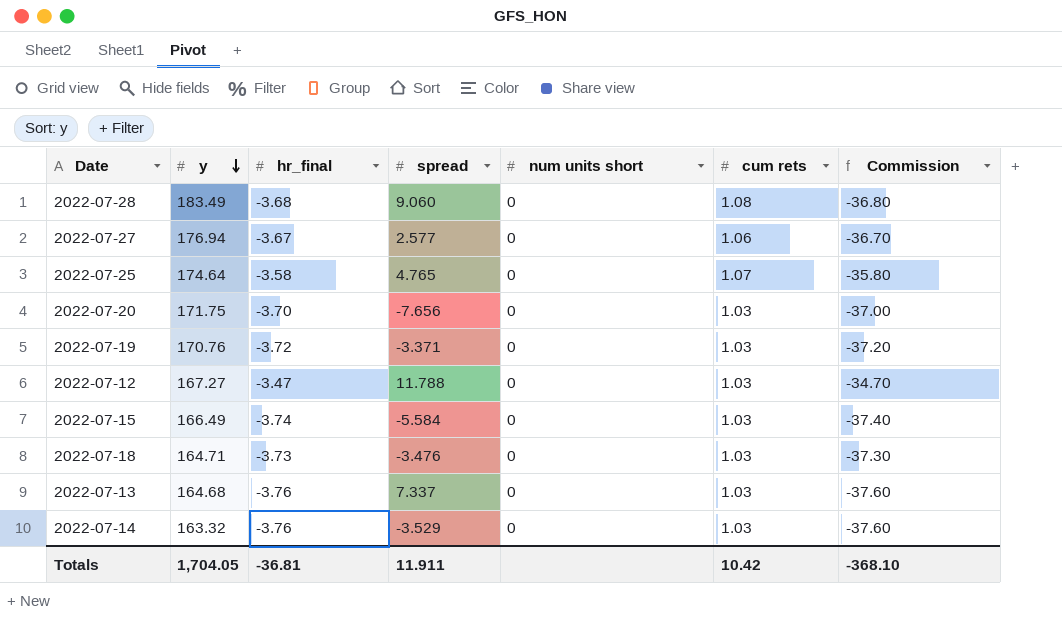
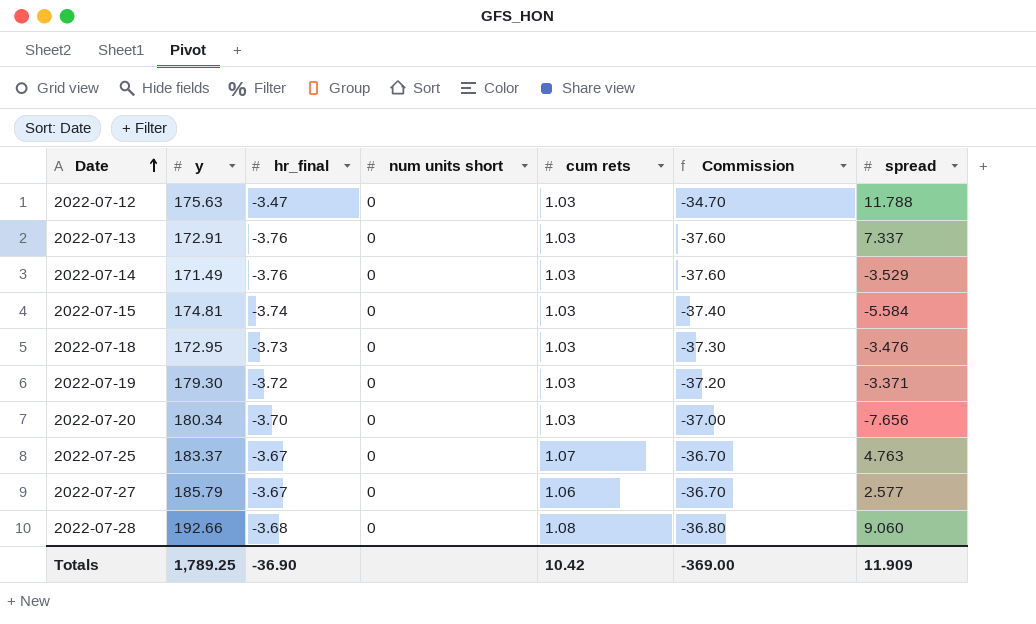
row order: y descending -> Date ascending
column spread | position: 4 -> 7
2022-07-12 | y: 167.27 -> 175.63
2022-07-13 | y: 164.68 -> 172.91
2022-07-14 | y: 163.32 -> 171.49
2022-07-15 | y: 166.49 -> 174.81
2022-07-18 | y: 164.71 -> 172.95
2022-07-19 | y: 170.76 -> 179.30
2022-07-20 | y: 171.75 -> 180.34
2022-07-25 | y: 174.64 -> 183.37
2022-07-25 | hr_final: -3.58 -> -3.67
2022-07-25 | Commission: -35.80 -> -36.70
2022-07-25 | spread: 4.765 -> 4.763
2022-07-27 | y: 176.94 -> 185.79
2022-07-28 | y: 183.49 -> 192.66
Totals | y: 1,704.05 -> 1,789.25
Totals | hr_final: -36.81 -> -36.90
Totals | Commission: -368.10 -> -369.00
Totals | spread: 11.911 -> 11.909

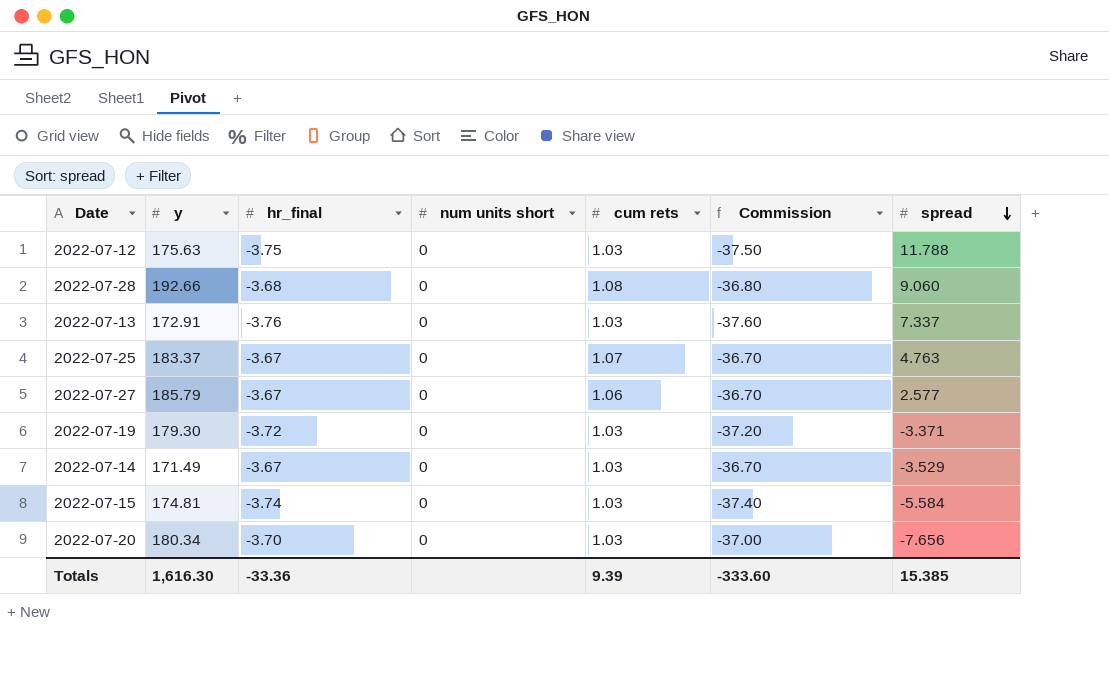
row order: Date ascending -> spread descending
row 2022-07-18: 172.95 | -3.73 | 0 | 1.03 | -37.30 | -3.476 -> none
2022-07-12 | hr_final: -3.47 -> -3.75
2022-07-12 | Commission: -34.70 -> -37.50
2022-07-14 | hr_final: -3.76 -> -3.67
2022-07-14 | Commission: -37.60 -> -36.70
Totals | y: 1,789.25 -> 1,616.30
Totals | hr_final: -36.90 -> -33.36
Totals | cum rets: 10.42 -> 9.39
Totals | Commission: -369.00 -> -333.60
Totals | spread: 11.909 -> 15.385

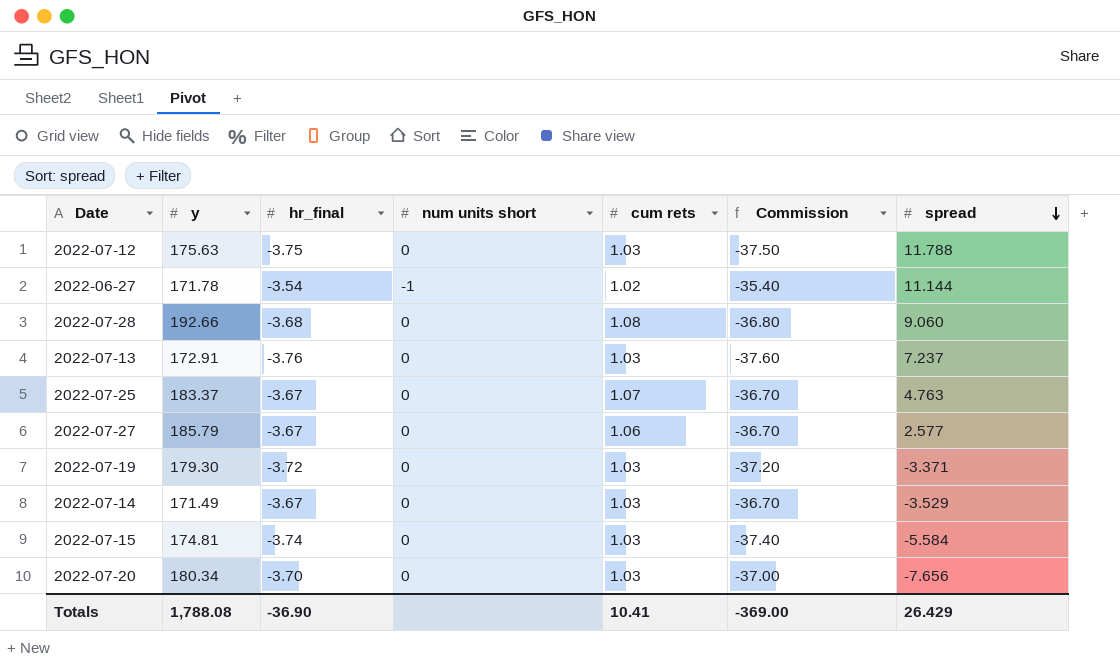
row 2022-06-27: none -> 171.78 | -3.54 | -1 | 1.02 | -35.40 | 11.144
2022-07-13 | spread: 7.337 -> 7.237
Totals | y: 1,616.30 -> 1,788.08
Totals | hr_final: -33.36 -> -36.90
Totals | cum rets: 9.39 -> 10.41
Totals | Commission: -333.60 -> -369.00
Totals | spread: 15.385 -> 26.429

